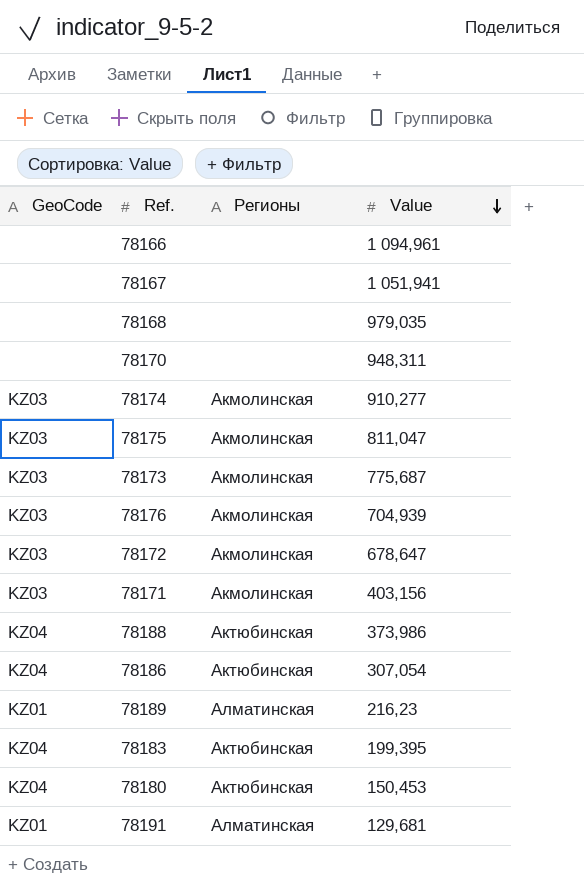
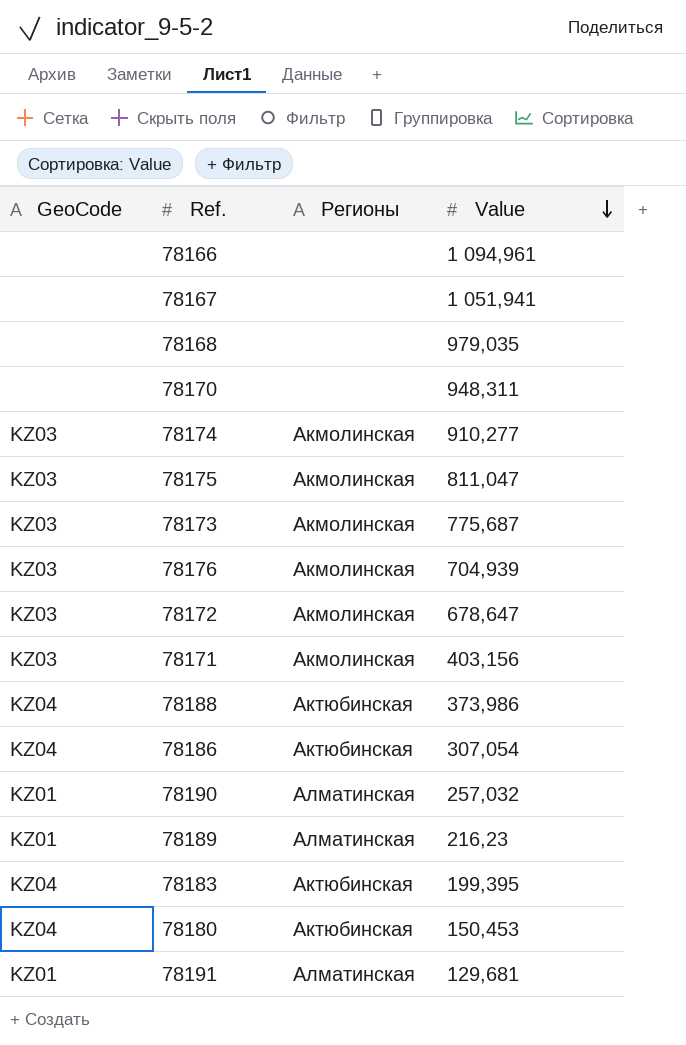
row 78190: none -> KZ01 | Алматинская | 257,032

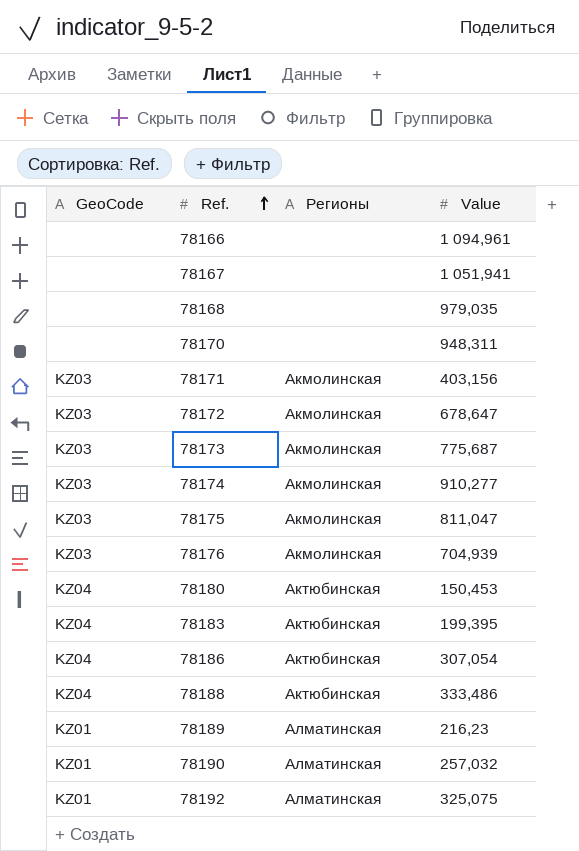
row order: Value descending -> Ref. ascending
row 78191: KZ01 | Алматинская | 129,681 -> none
78188 | Value: 373,986 -> 333,486
row 78192: none -> KZ01 | Алматинская | 325,075

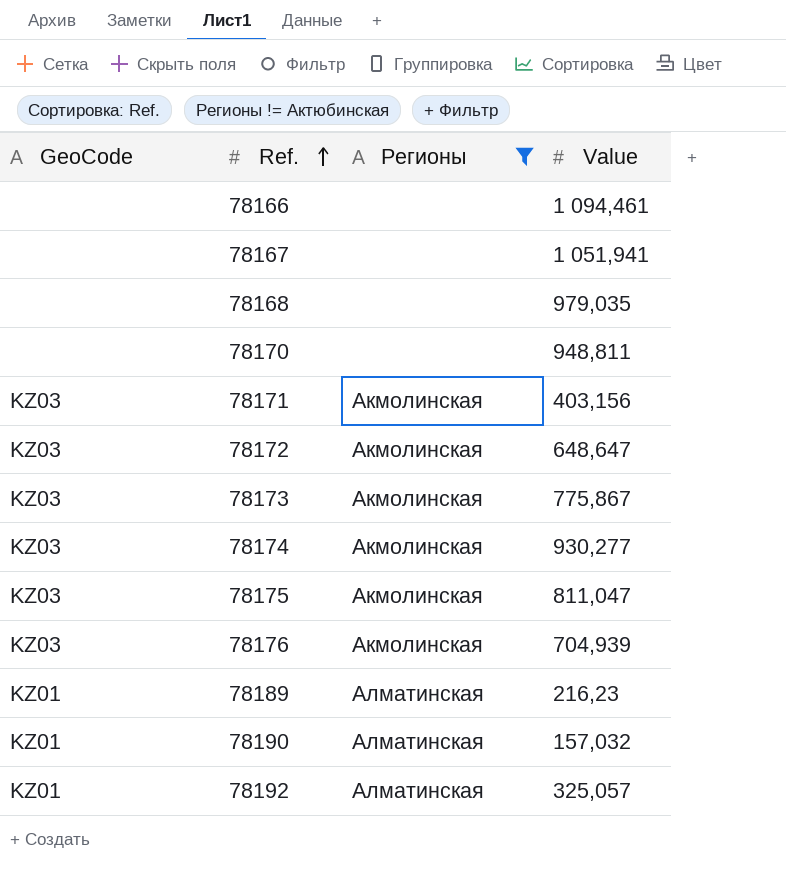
filter: none -> Регионы != Актюбинская
78166 | Value: 1 094,961 -> 1 094,461
78170 | Value: 948,311 -> 948,811
78172 | Value: 678,647 -> 648,647
78173 | Value: 775,687 -> 775,867
78174 | Value: 910,277 -> 930,277
78190 | Value: 257,032 -> 157,032
78192 | Value: 325,075 -> 325,057

